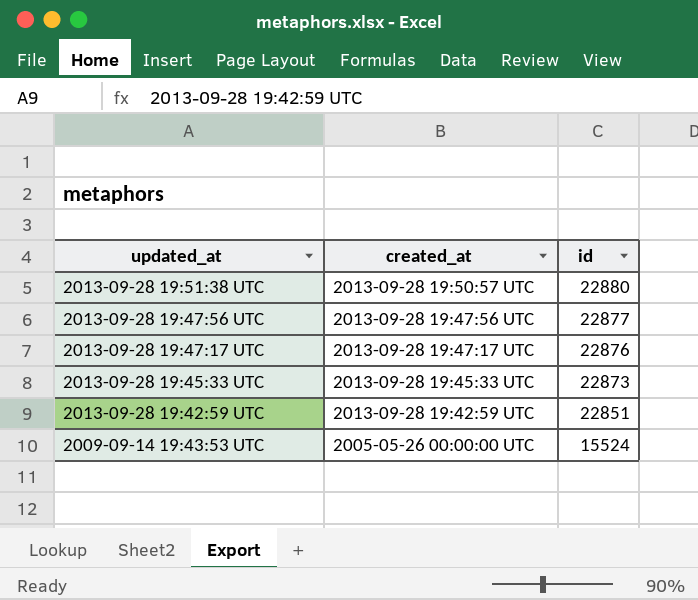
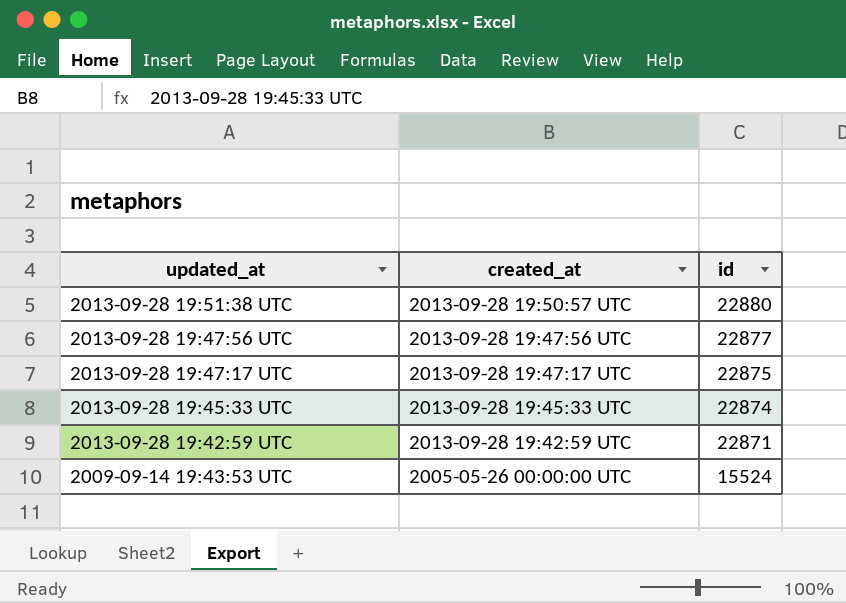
2013-09-28 19:47:17 UTC | id: 22876 -> 22875
2013-09-28 19:45:33 UTC | id: 22873 -> 22874
2013-09-28 19:42:59 UTC | id: 22851 -> 22871

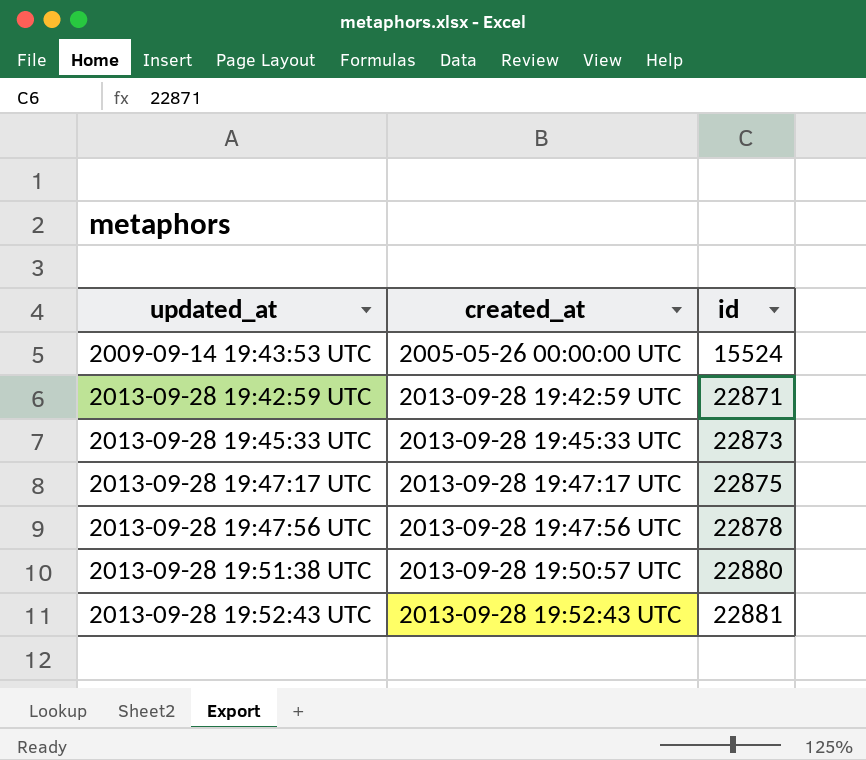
row order: updated_at descending -> updated_at ascending
2013-09-28 19:45:33 UTC | id: 22874 -> 22873
2013-09-28 19:47:56 UTC | id: 22877 -> 22878
row 2013-09-28 19:52:43 UTC: none -> 2013-09-28 19:52:43 UTC | 22881

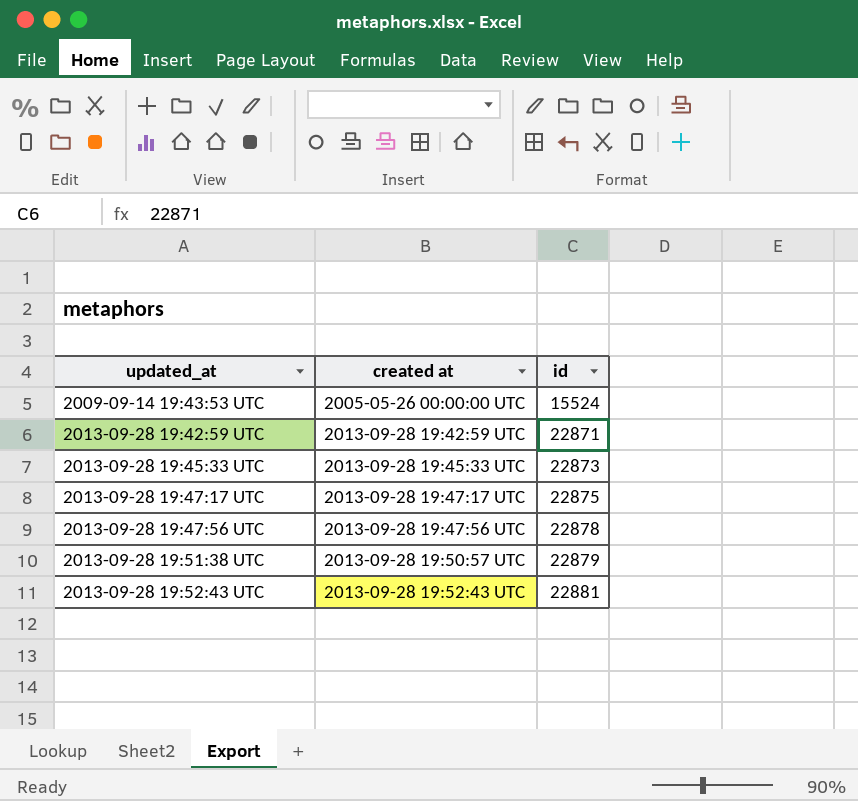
column name: created_at -> created at
2013-09-28 19:51:38 UTC | id: 22880 -> 22879

